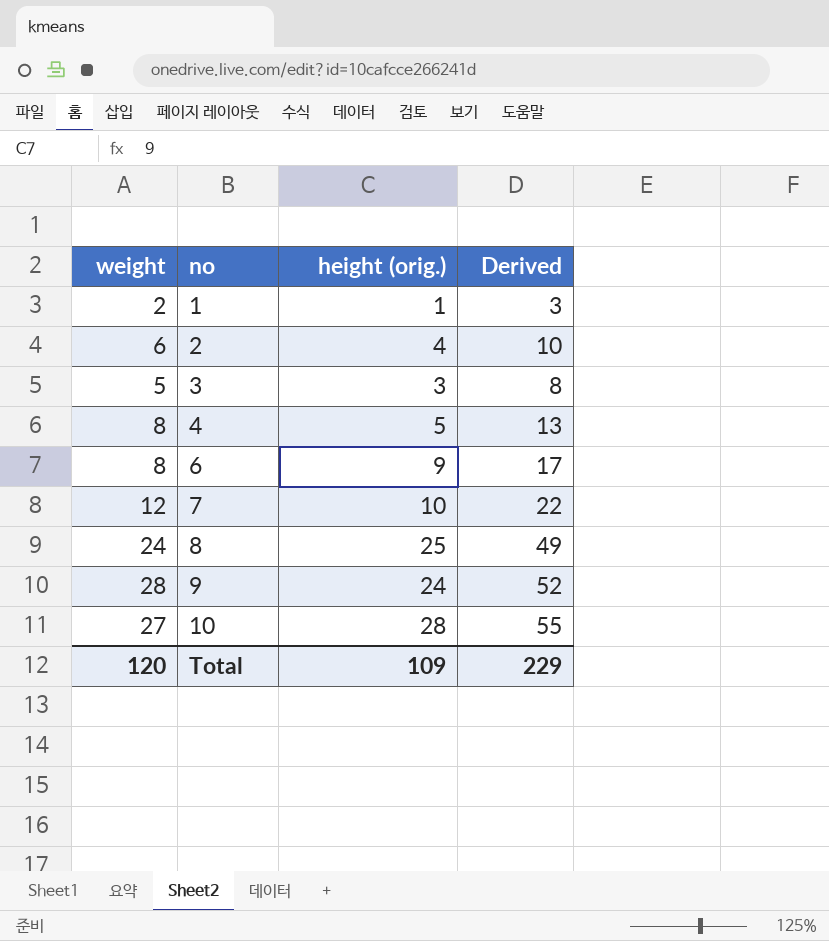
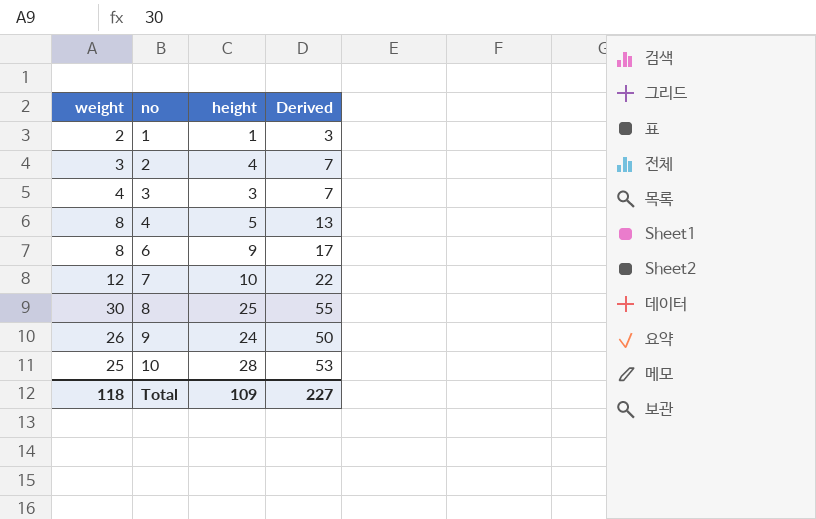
column name: height (orig.) -> height
2 | weight: 6 -> 3
2 | Derived: 10 -> 7
3 | weight: 5 -> 4
3 | Derived: 8 -> 7
8 | weight: 24 -> 30
8 | Derived: 49 -> 55
9 | weight: 28 -> 26
9 | Derived: 52 -> 50
10 | weight: 27 -> 25
10 | Derived: 55 -> 53
Total | weight: 120 -> 118
Total | Derived: 229 -> 227

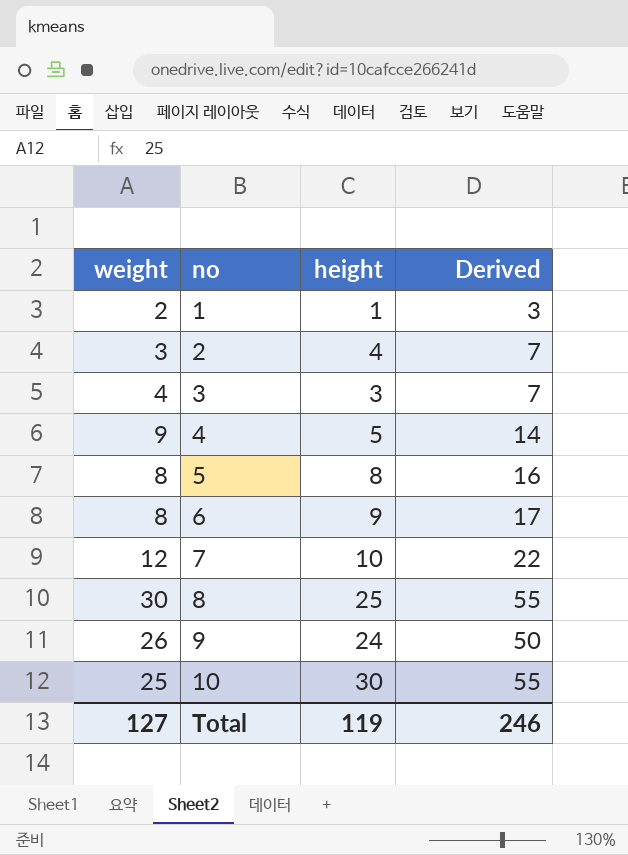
4 | weight: 8 -> 9
4 | Derived: 13 -> 14
row 5: none -> 8 | 8 | 16
10 | height: 28 -> 30
10 | Derived: 53 -> 55
Total | weight: 118 -> 127
Total | height: 109 -> 119
Total | Derived: 227 -> 246

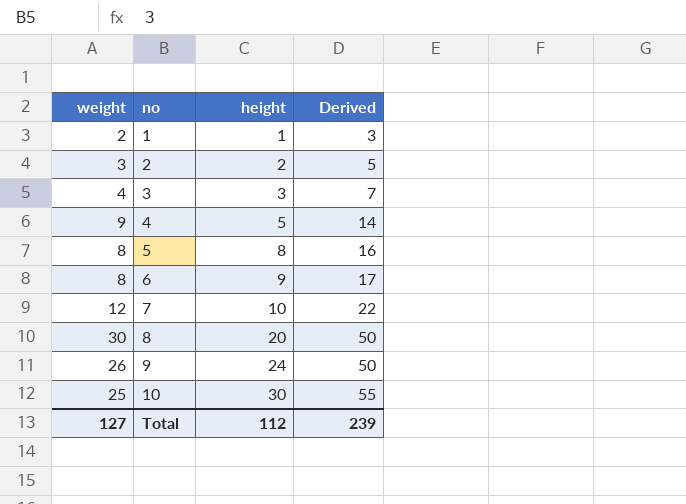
2 | height: 4 -> 2
2 | Derived: 7 -> 5
8 | height: 25 -> 20
8 | Derived: 55 -> 50
Total | height: 119 -> 112
Total | Derived: 246 -> 239

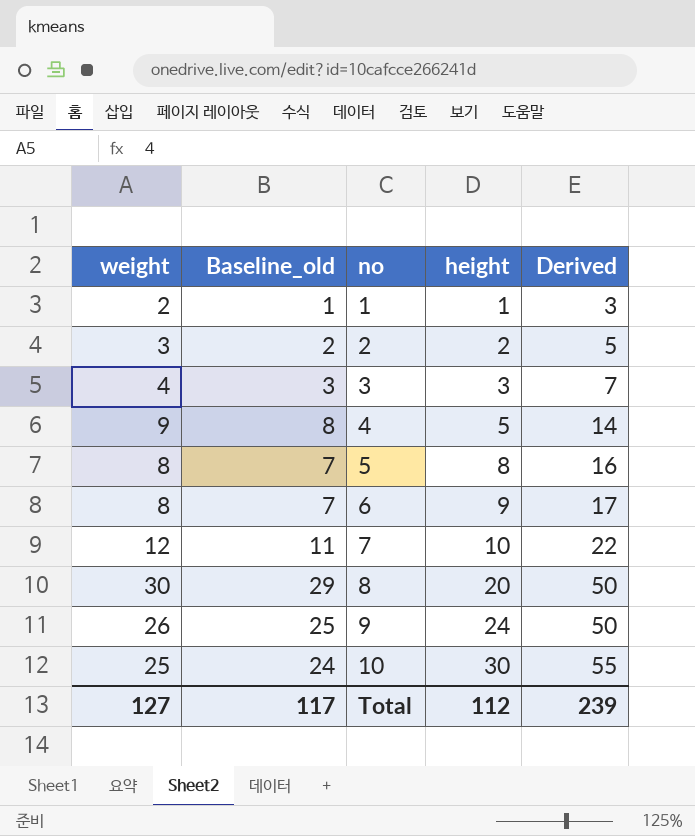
column Baseline_old | formula: none -> [weight] - 1

